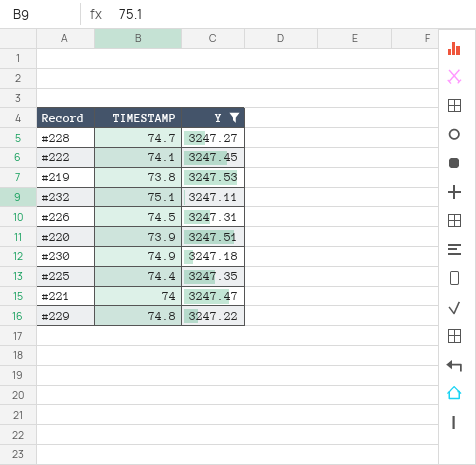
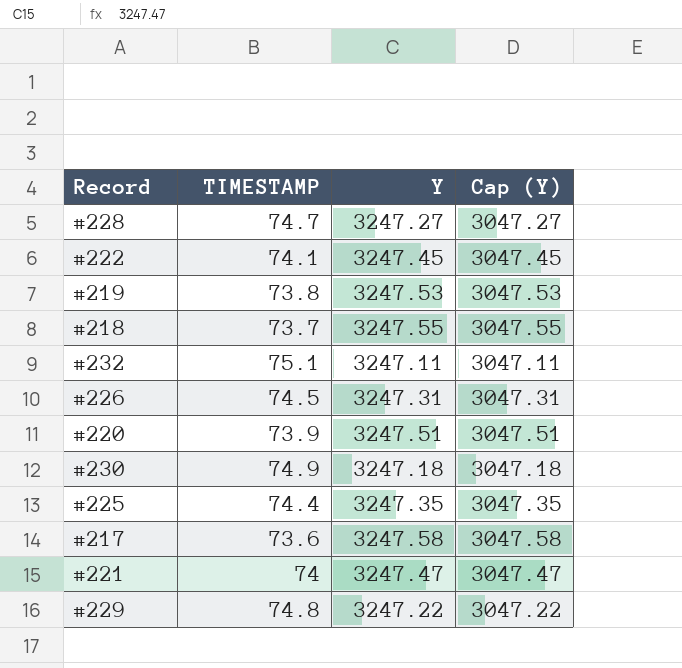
filter: Y <= 3247.53 -> none
column Cap (Y) | formula: none -> [Y] - 200

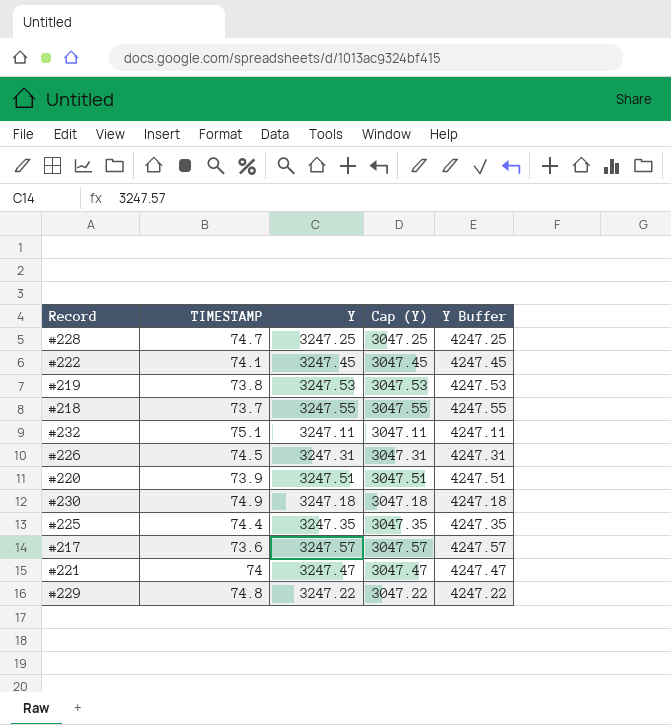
column Y Buffer | formula: none -> [Y] + 1000
#228 | Y: 3247.27 -> 3247.25
#228 | Cap (Y): 3047.27 -> 3047.25
#217 | Y: 3247.58 -> 3247.57
#217 | Cap (Y): 3047.58 -> 3047.57

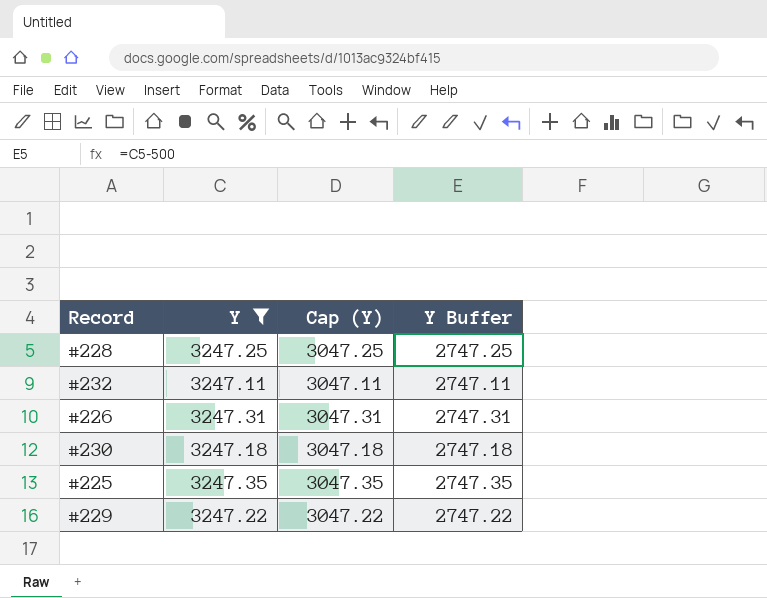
filter: none -> Y <= 3247.35
column TIMESTAMP | position: 2 -> none
column Y Buffer | formula: [Y] + 1000 -> [Y] - 500

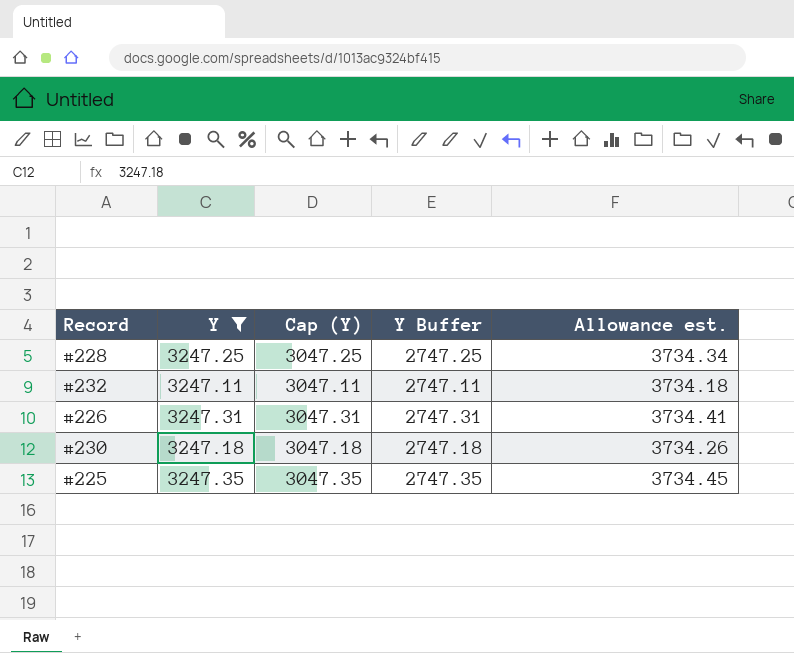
column Allowance est. | formula: none -> [Y] * 1.15
row #229: 3247.22 | 3047.22 | 2747.22 -> none

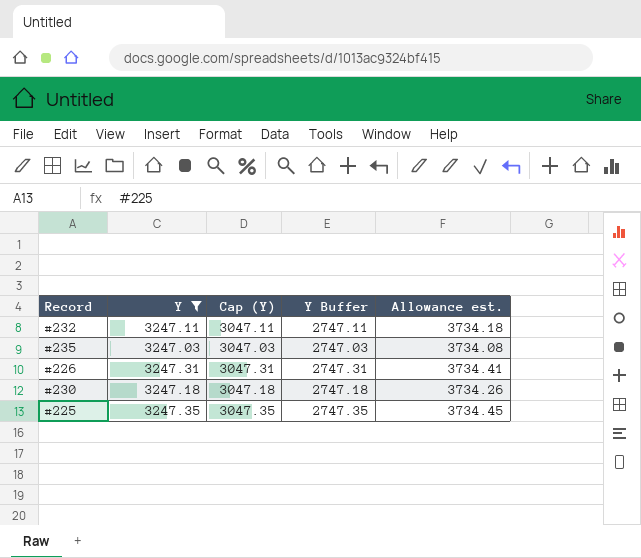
row #228: 3247.25 | 3047.25 | 2747.25 | 3734.34 -> none
row #235: none -> 3247.03 | 3047.03 | 2747.03 | 3734.08

